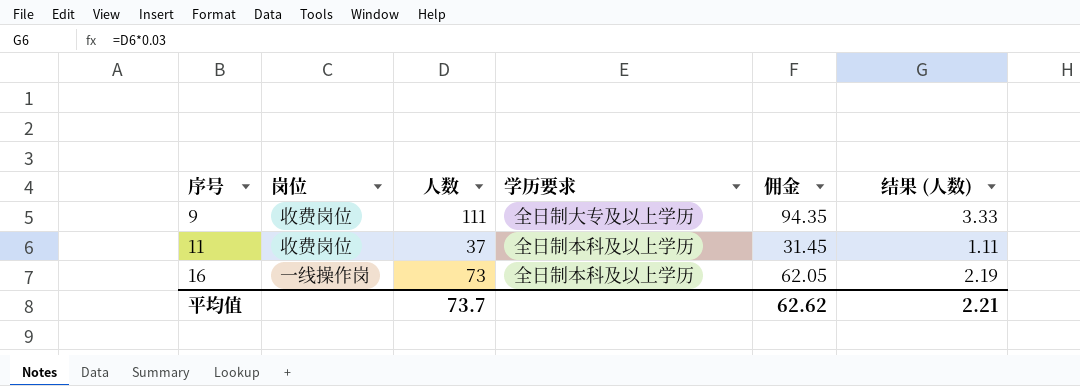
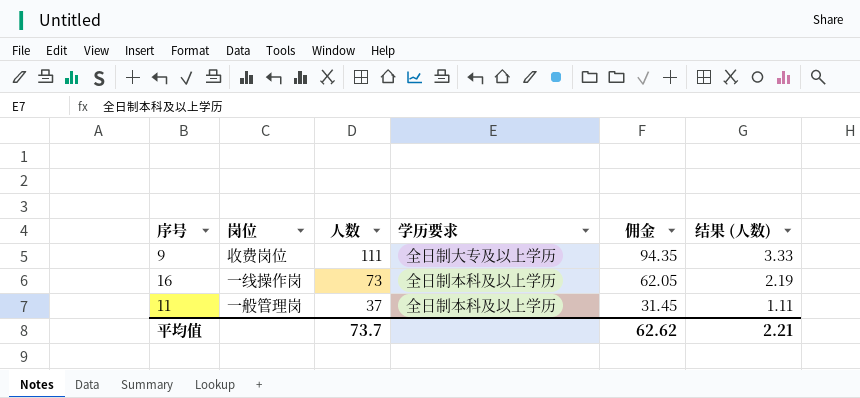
row order: 序号 ascending -> 人数 descending
11 | 岗位: 收费岗位 -> 一般管理岗

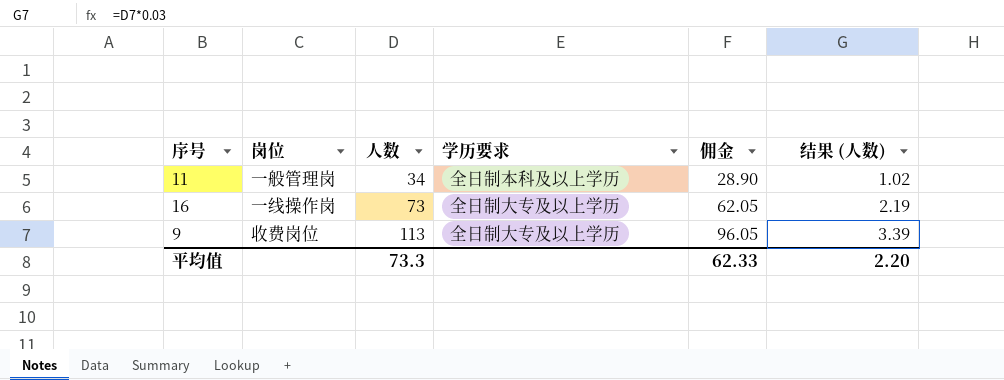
row order: 人数 descending -> 人数 ascending
11 | 人数: 37 -> 34
11 | 佣金: 31.45 -> 28.90
11 | 结果 (人数): 1.11 -> 1.02
16 | 学历要求: 全日制本科及以上学历 -> 全日制大专及以上学历
9 | 人数: 111 -> 113
9 | 佣金: 94.35 -> 96.05
9 | 结果 (人数): 3.33 -> 3.39
平均值 | 人数: 73.7 -> 73.3
平均值 | 佣金: 62.62 -> 62.33
平均值 | 结果 (人数): 2.21 -> 2.20

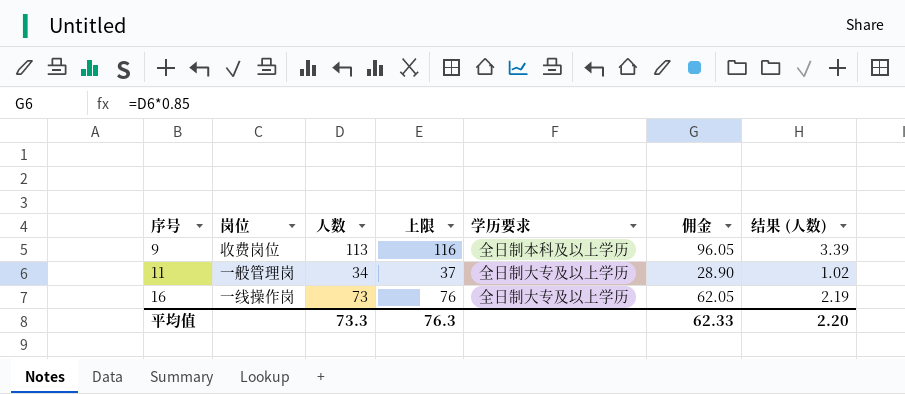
row order: 人数 ascending -> 序号 ascending
column 上限 | formula: none -> [人数] + 3
9 | 学历要求: 全日制大专及以上学历 -> 全日制本科及以上学历
11 | 学历要求: 全日制本科及以上学历 -> 全日制大专及以上学历

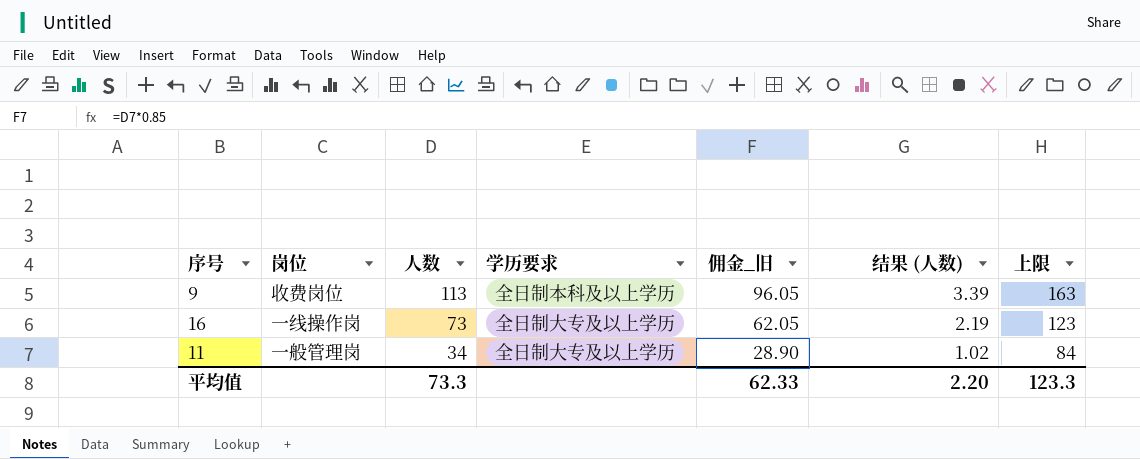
row order: 序号 ascending -> 人数 descending
column name: 佣金 -> 佣金_旧
column 上限 | formula: [人数] + 3 -> [人数] + 50
column 上限 | position: 4 -> 7
平均值 | 上限: 76.3 -> 123.3

